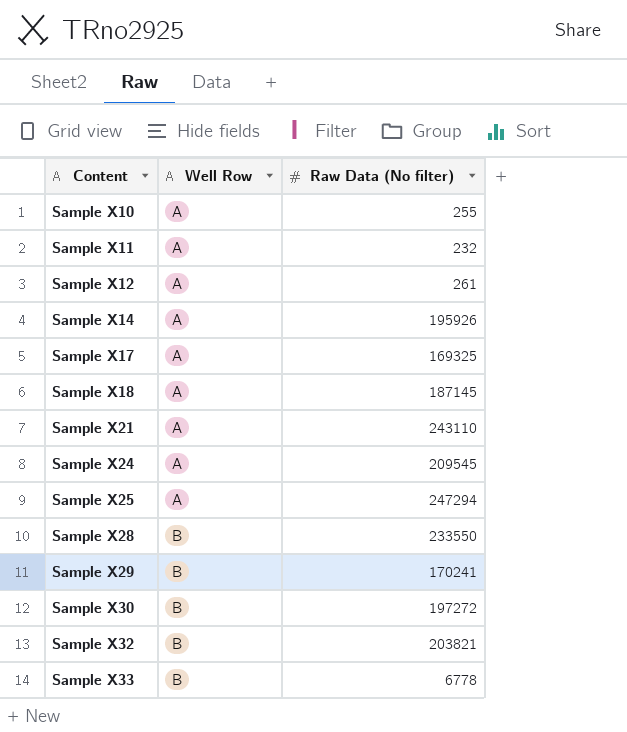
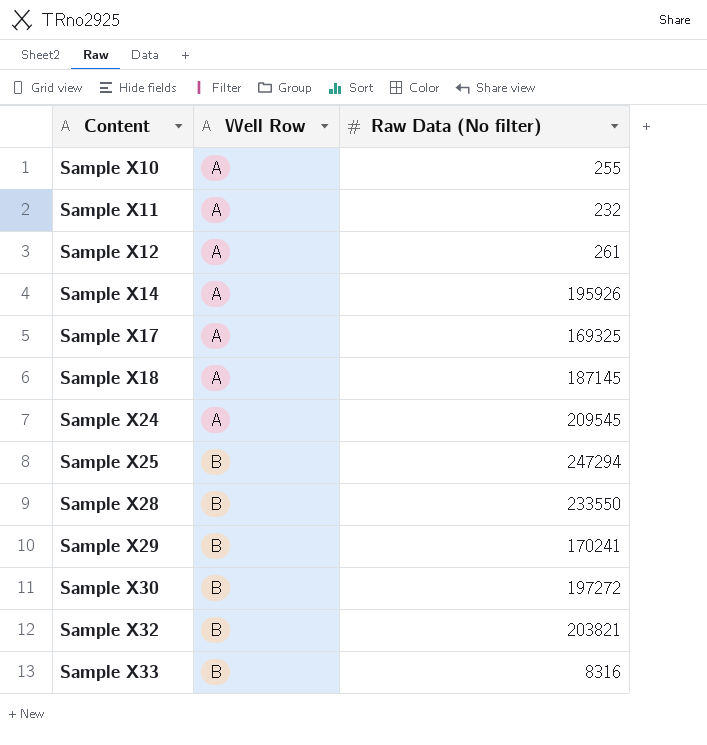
row Sample X21: A | 243110 -> none
Sample X25 | Well Row: A -> B
Sample X33 | Raw Data (No filter): 6778 -> 8316

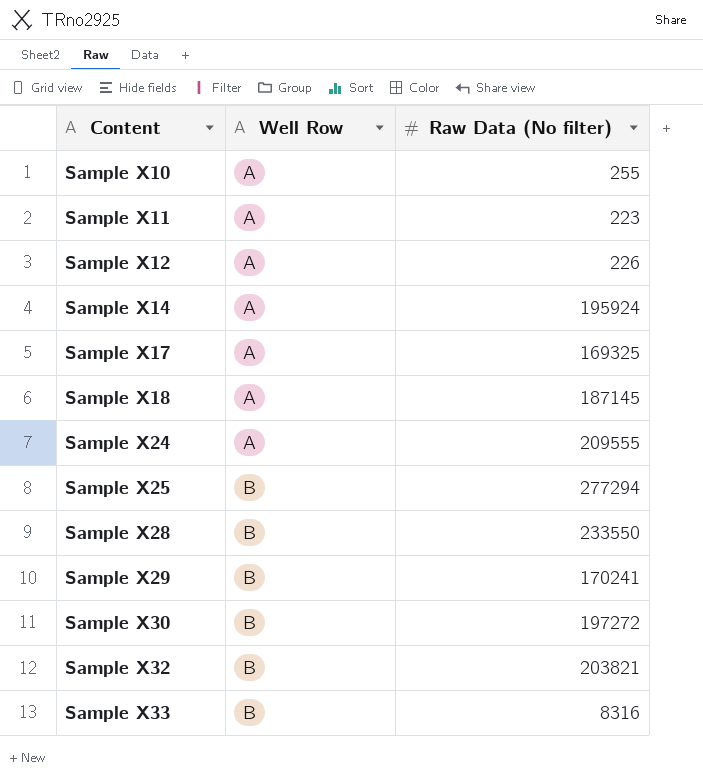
Sample X11 | Raw Data (No filter): 232 -> 223
Sample X12 | Raw Data (No filter): 261 -> 226
Sample X14 | Raw Data (No filter): 195926 -> 195924
Sample X24 | Raw Data (No filter): 209545 -> 209555
Sample X25 | Raw Data (No filter): 247294 -> 277294

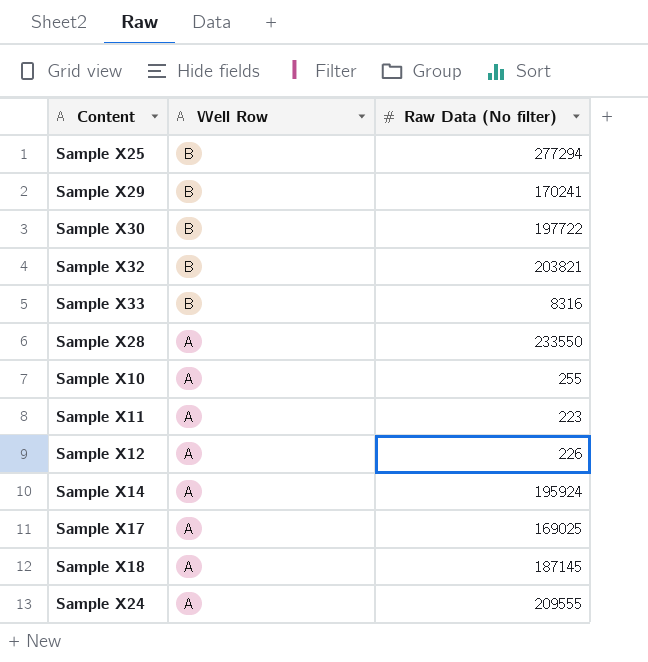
row order: Content ascending -> Well Row descending
Sample X30 | Raw Data (No filter): 197272 -> 197722
Sample X28 | Well Row: B -> A
Sample X17 | Raw Data (No filter): 169325 -> 169025

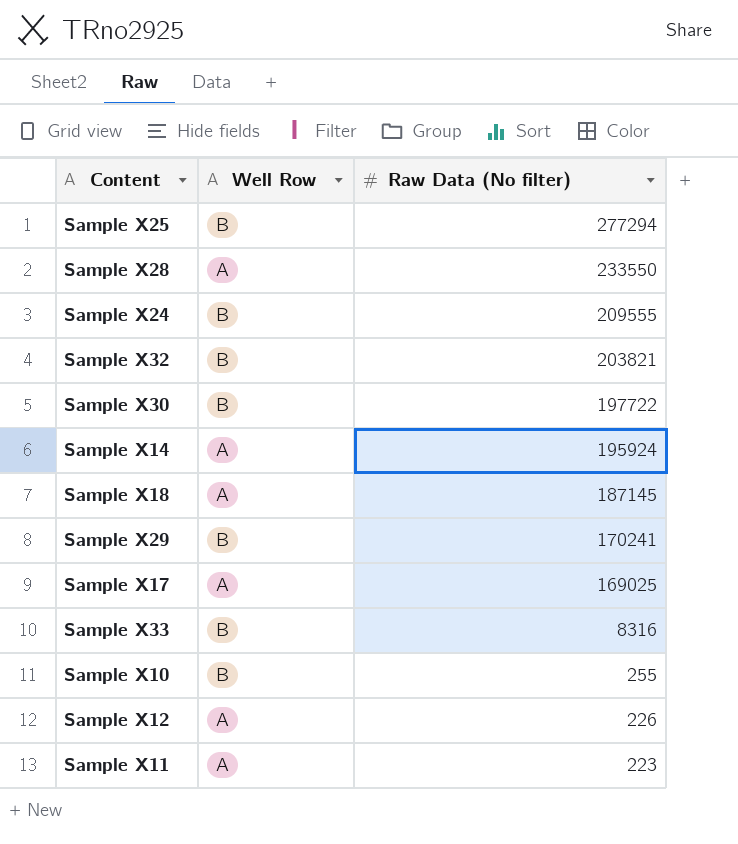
row order: Well Row descending -> Raw Data (No filter) descending
Sample X24 | Well Row: A -> B
Sample X10 | Well Row: A -> B

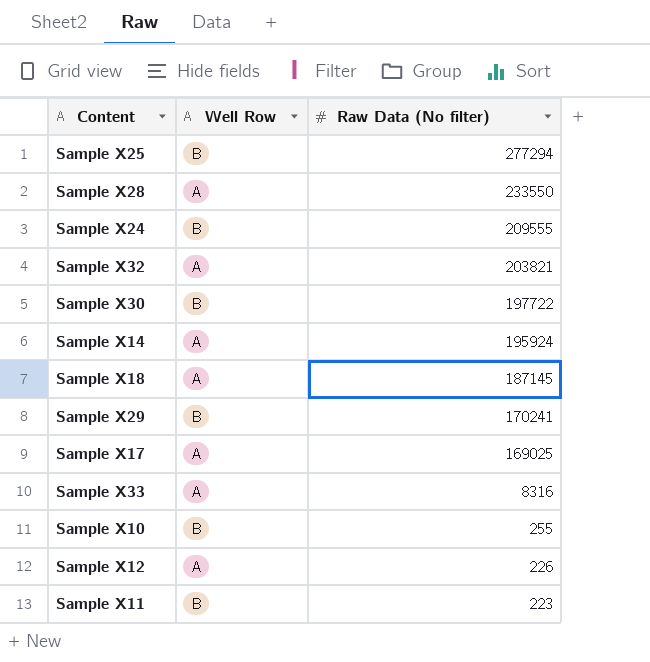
Sample X32 | Well Row: B -> A
Sample X33 | Well Row: B -> A
Sample X11 | Well Row: A -> B

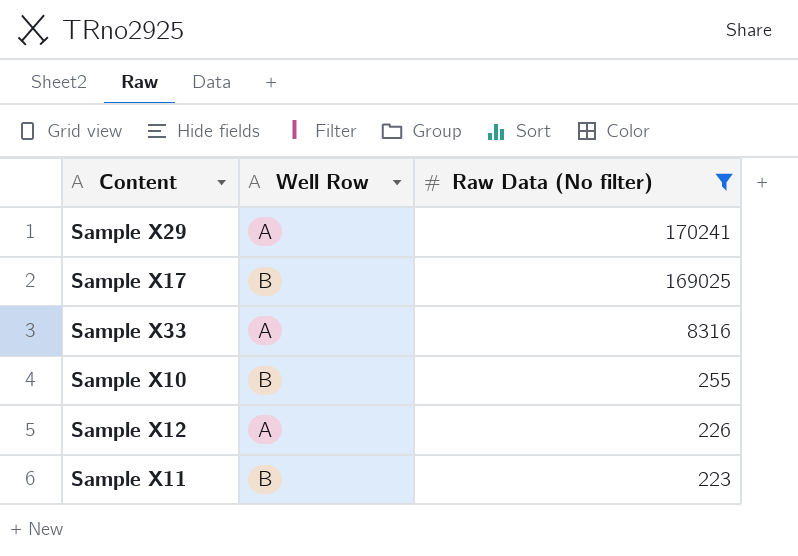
filter: none -> Raw Data (No filter) <= 170241
Sample X29 | Well Row: B -> A
Sample X17 | Well Row: A -> B

